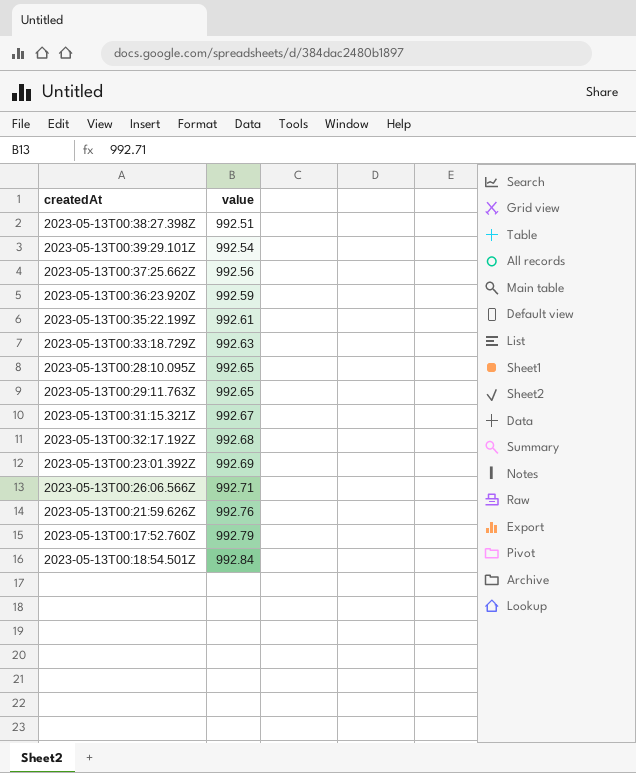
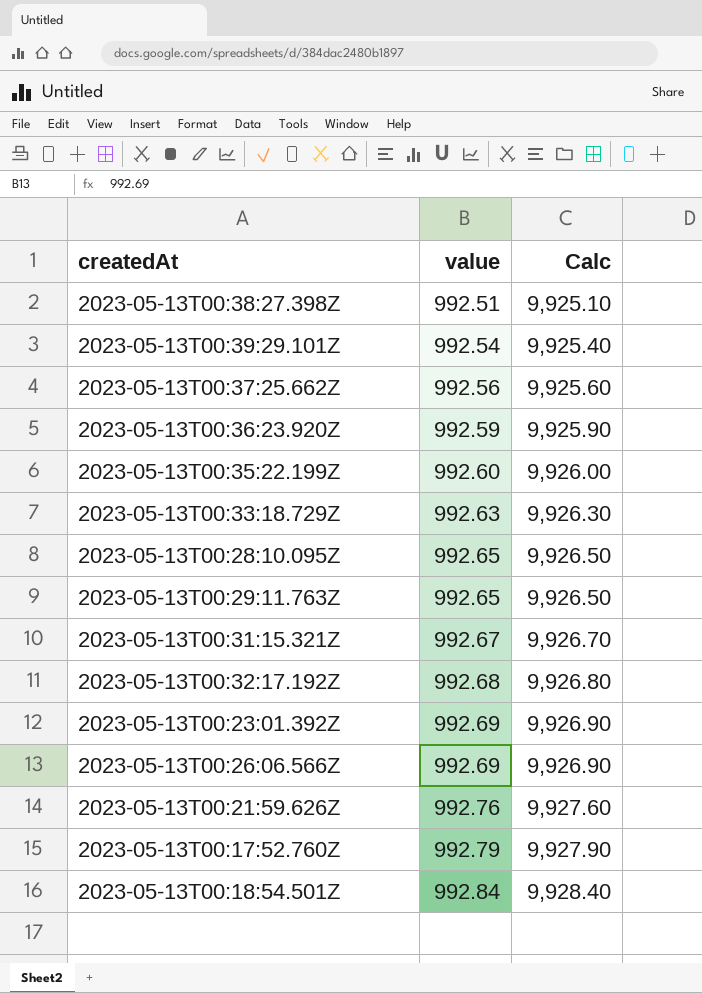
column Calc | formula: none -> [value] * 10
2023-05-13T00:35:22.199Z | value: 992.61 -> 992.60
2023-05-13T00:26:06.566Z | value: 992.71 -> 992.69

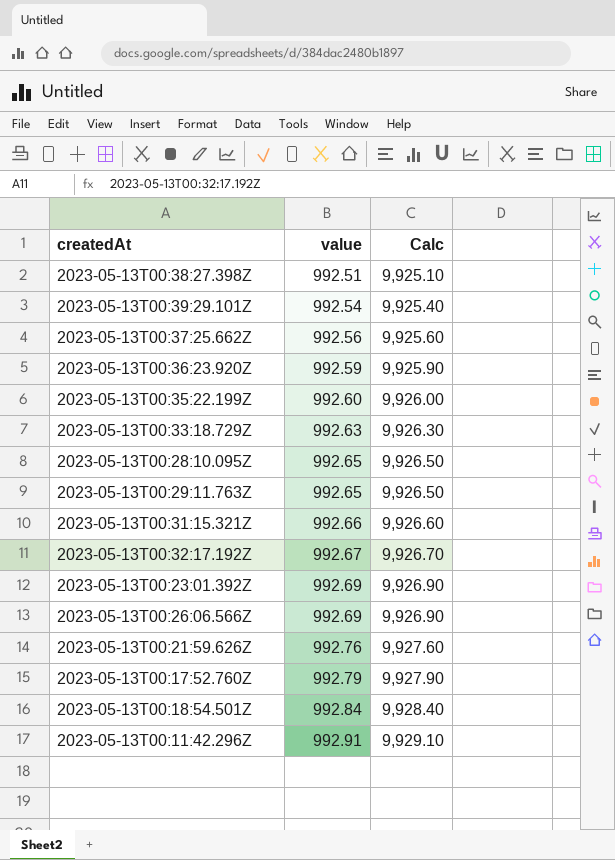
2023-05-13T00:31:15.321Z | value: 992.67 -> 992.66
2023-05-13T00:31:15.321Z | Calc: 9,926.70 -> 9,926.60
2023-05-13T00:32:17.192Z | value: 992.68 -> 992.67
2023-05-13T00:32:17.192Z | Calc: 9,926.80 -> 9,926.70
row 2023-05-13T00:11:42.296Z: none -> 992.91 | 9,929.10

